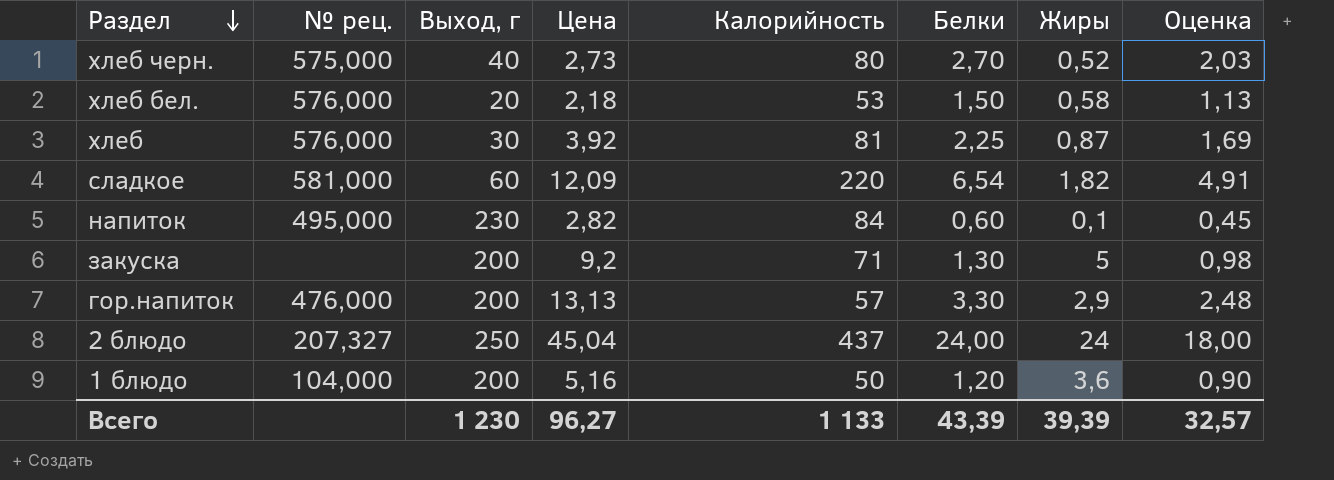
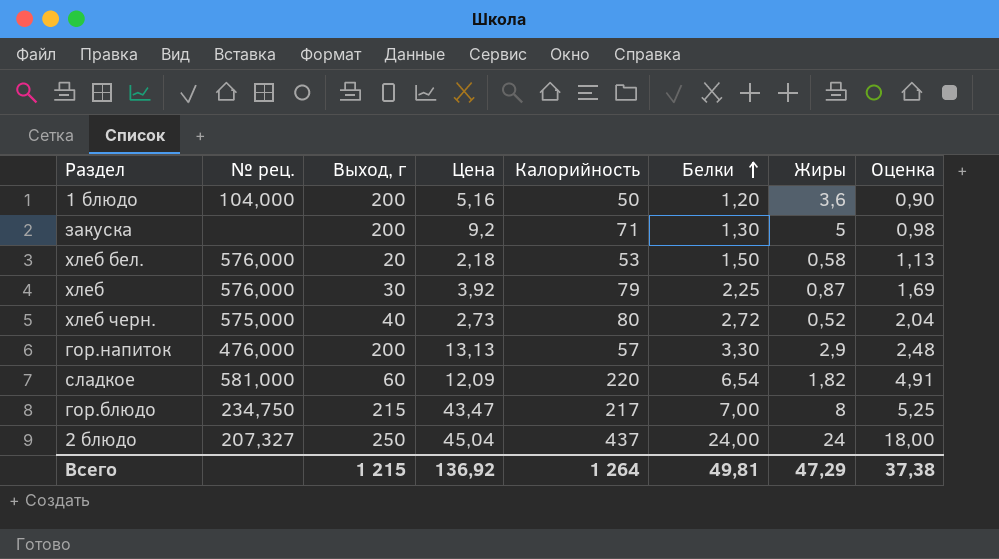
row order: Раздел descending -> Белки ascending
row напиток: 495,000 | 230 | 2,82 | 84 | 0,60 | 0,1 | 0,45 -> none
хлеб | Калорийность: 81 -> 79
хлеб черн. | Белки: 2,70 -> 2,72
хлеб черн. | Оценка: 2,03 -> 2,04
row гор.блюдо: none -> 234,750 | 215 | 43,47 | 217 | 7,00 | 8 | 5,25
Всего | Выход, г: 1 230 -> 1 215
Всего | Цена: 96,27 -> 136,92
Всего | Калорийность: 1 133 -> 1 264
Всего | Белки: 43,39 -> 49,81
Всего | Жиры: 39,39 -> 47,29
Всего | Оценка: 32,57 -> 37,38

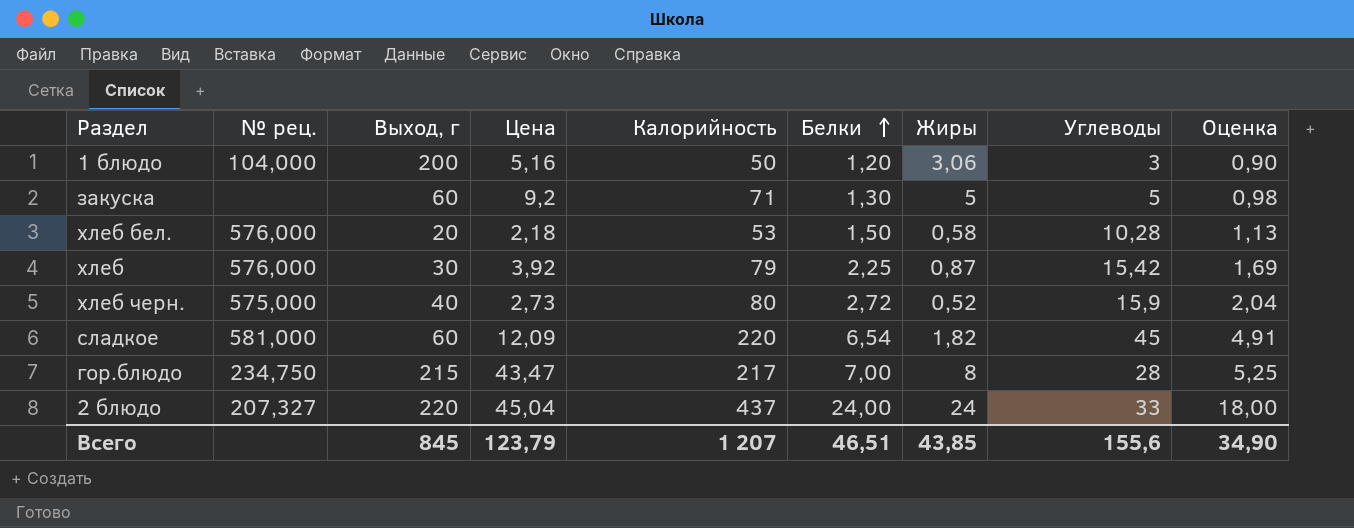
column Углеводы | position: none -> 8
row гор.напиток: 476,000 | 200 | 13,13 | 57 | 3,30 | 2,9 | 2,48 -> none
1 блюдо | Жиры: 3,6 -> 3,06
закуска | Выход, г: 200 -> 60
2 блюдо | Выход, г: 250 -> 220
Всего | Выход, г: 1 215 -> 845
Всего | Цена: 136,92 -> 123,79
Всего | Калорийность: 1 264 -> 1 207
Всего | Белки: 49,81 -> 46,51
Всего | Жиры: 47,29 -> 43,85
Всего | Оценка: 37,38 -> 34,90

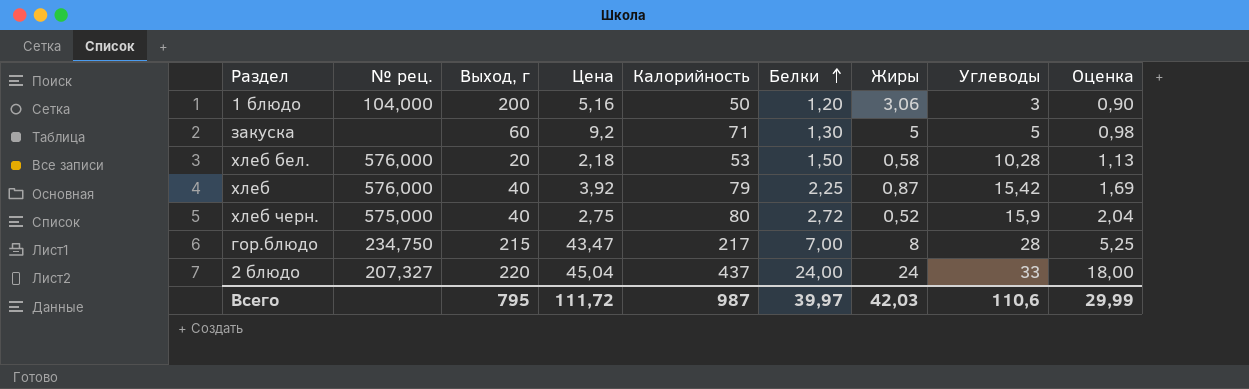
row сладкое: 581,000 | 60 | 12,09 | 220 | 6,54 | 1,82 | 45 | 4,91 -> none
хлеб | Выход, г: 30 -> 40
хлеб черн. | Цена: 2,73 -> 2,75
Всего | Выход, г: 845 -> 795
Всего | Цена: 123,79 -> 111,72
Всего | Калорийность: 1 207 -> 987
Всего | Белки: 46,51 -> 39,97
Всего | Жиры: 43,85 -> 42,03
Всего | Углеводы: 155,6 -> 110,6
Всего | Оценка: 34,90 -> 29,99

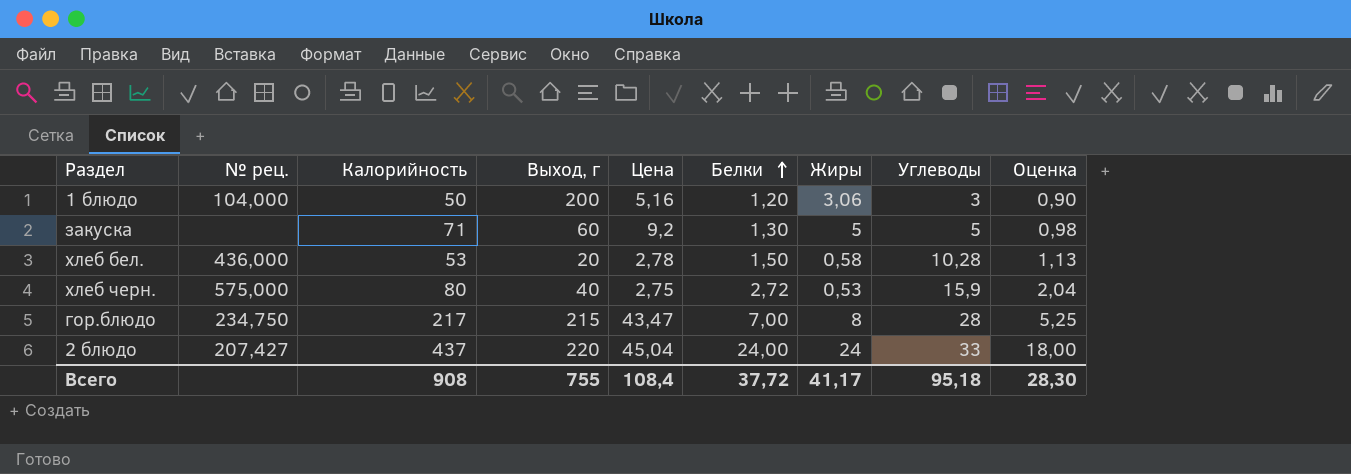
column Калорийность | position: 5 -> 3
row хлеб: 576,000 | 40 | 3,92 | 79 | 2,25 | 0,87 | 15,42 | 1,69 -> none
хлеб бел. | № рец.: 576,000 -> 436,000
хлеб бел. | Цена: 2,18 -> 2,78
хлеб черн. | Жиры: 0,52 -> 0,53
2 блюдо | № рец.: 207,327 -> 207,427
Всего | Калорийность: 987 -> 908
Всего | Выход, г: 795 -> 755
Всего | Цена: 111,72 -> 108,4
Всего | Белки: 39,97 -> 37,72
Всего | Жиры: 42,03 -> 41,17
Всего | Углеводы: 110,6 -> 95,18
Всего | Оценка: 29,99 -> 28,30

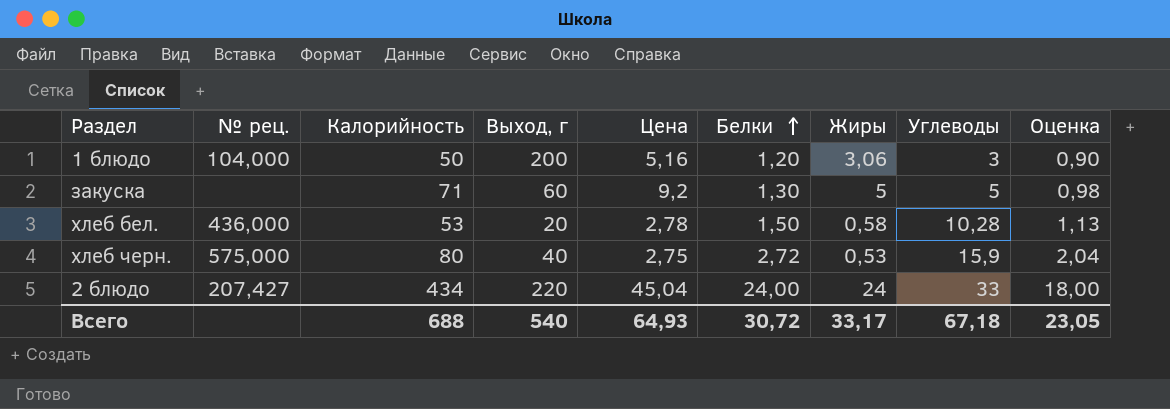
row гор.блюдо: 234,750 | 217 | 215 | 43,47 | 7,00 | 8 | 28 | 5,25 -> none
2 блюдо | Калорийность: 437 -> 434
Всего | Калорийность: 908 -> 688
Всего | Выход, г: 755 -> 540
Всего | Цена: 108,4 -> 64,93
Всего | Белки: 37,72 -> 30,72
Всего | Жиры: 41,17 -> 33,17
Всего | Углеводы: 95,18 -> 67,18
Всего | Оценка: 28,30 -> 23,05

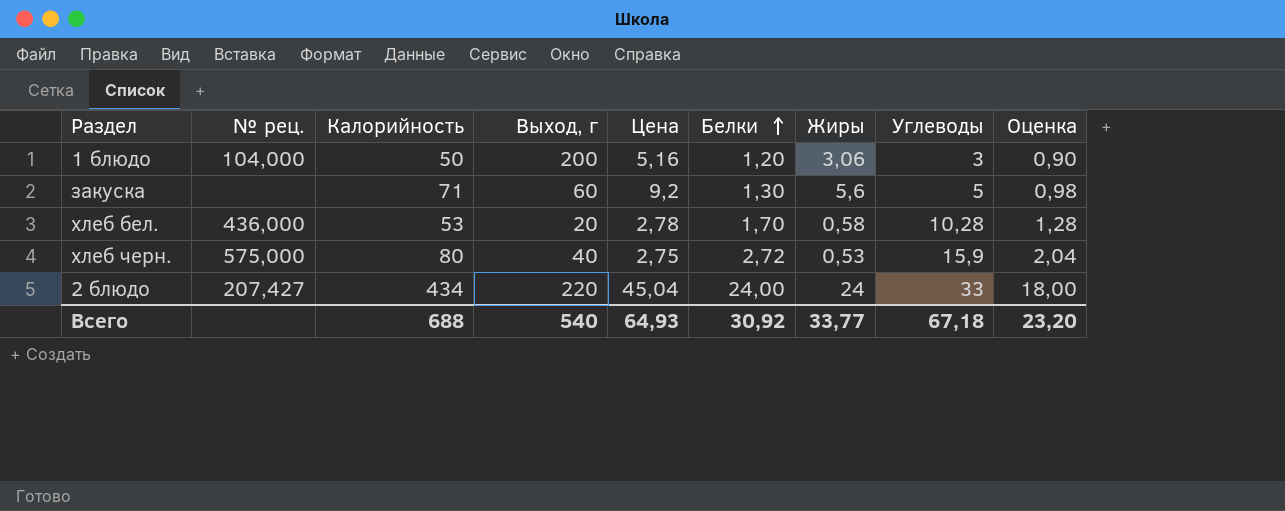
закуска | Жиры: 5 -> 5,6
хлеб бел. | Белки: 1,50 -> 1,70
хлеб бел. | Оценка: 1,13 -> 1,28
Всего | Белки: 30,72 -> 30,92
Всего | Жиры: 33,17 -> 33,77
Всего | Оценка: 23,05 -> 23,20

